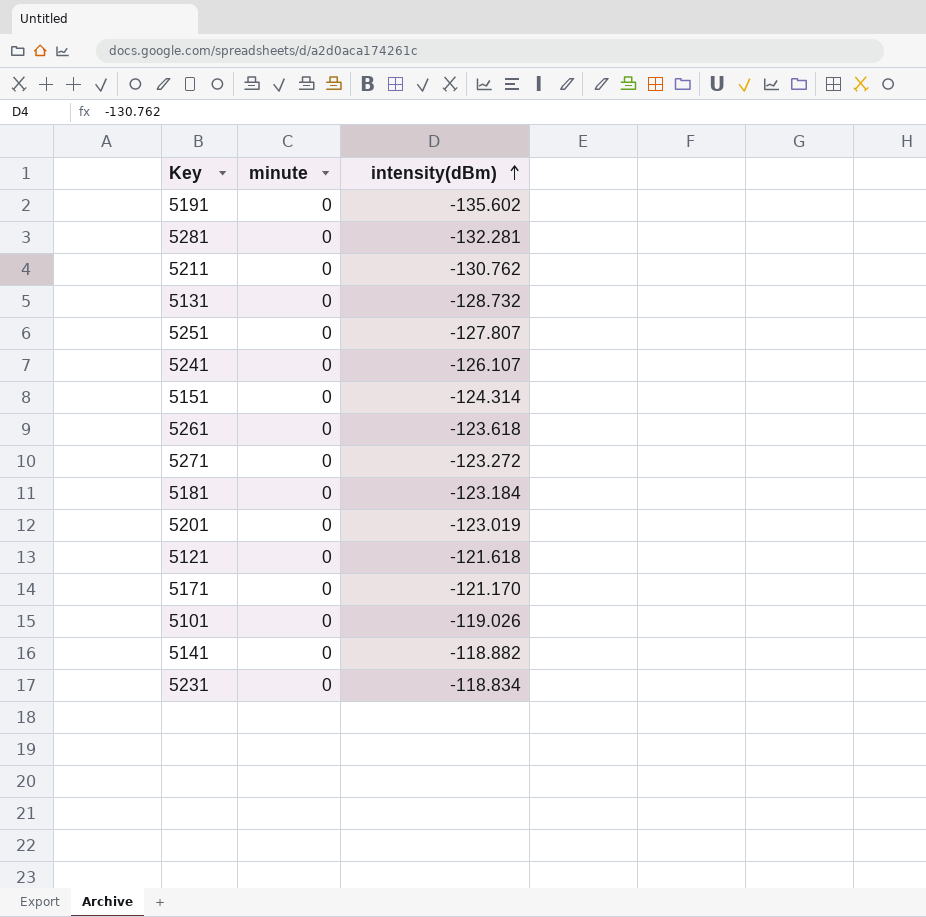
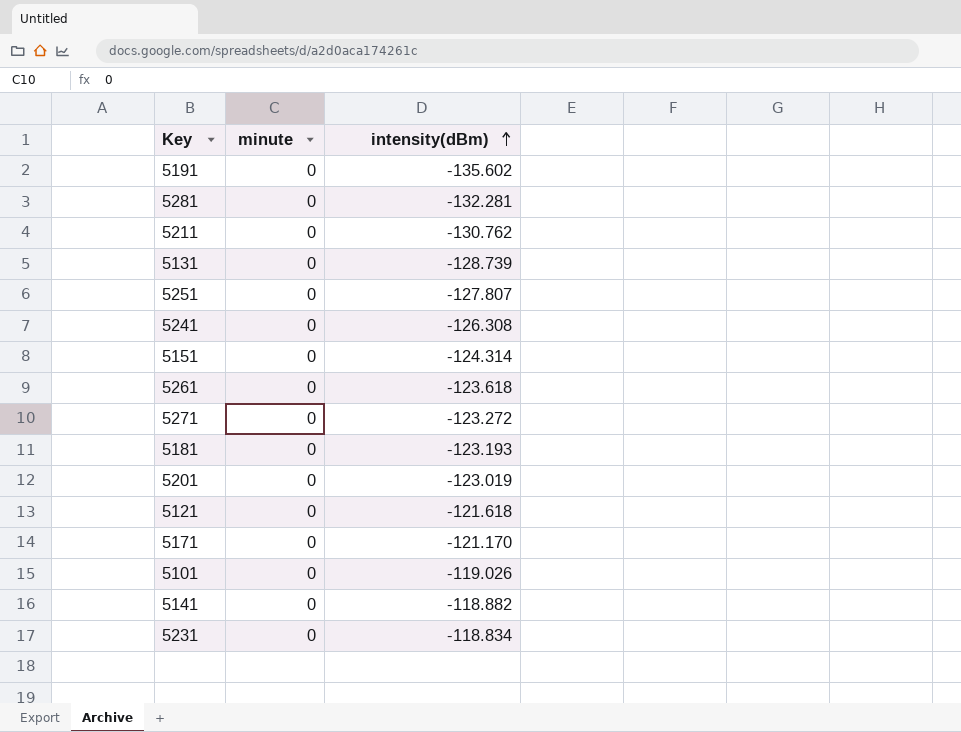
5131 | intensity(dBm): -128.732 -> -128.739
5241 | intensity(dBm): -126.107 -> -126.308
5181 | intensity(dBm): -123.184 -> -123.193

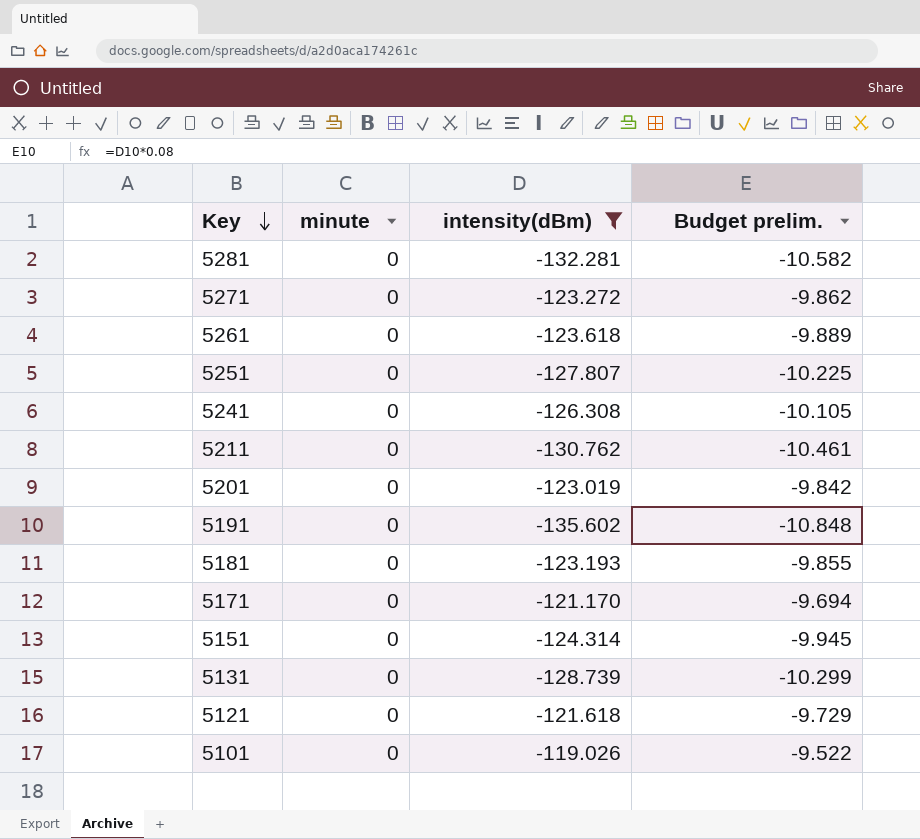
filter: none -> intensity(dBm) <= -119.026
row order: intensity(dBm) ascending -> Key descending
column Budget prelim. | formula: none -> [intensity(dBm)] * 0.08

